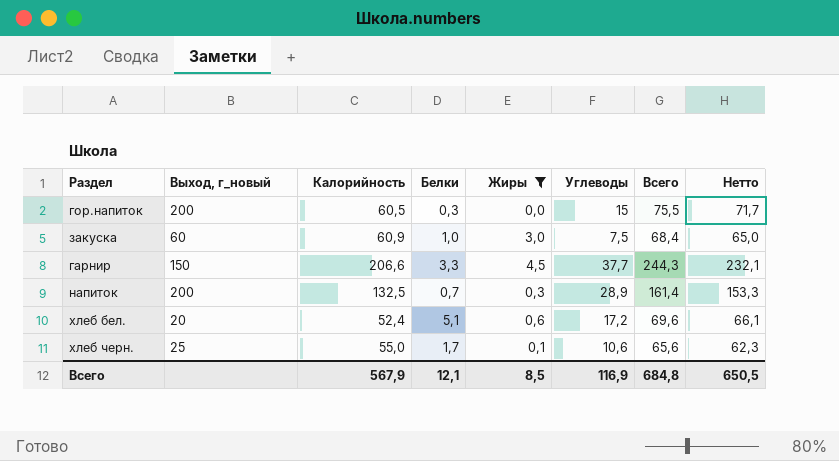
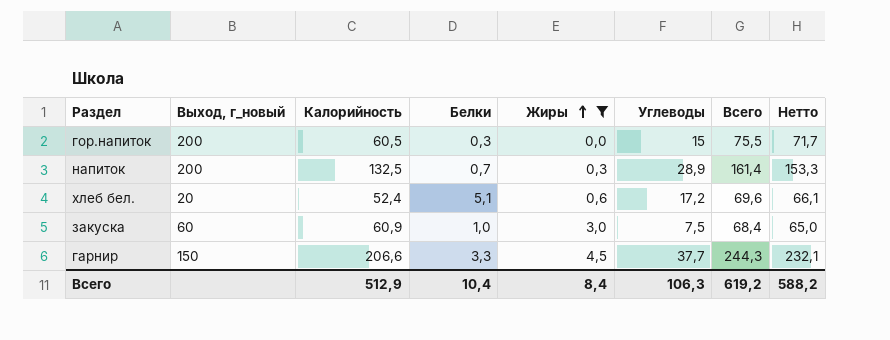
row order: none -> Жиры ascending
row хлеб черн.: 25 | 55,0 | 1,7 | 0,1 | 10,6 | 65,6 | 62,3 -> none
Всего | Калорийность: 567,9 -> 512,9
Всего | Белки: 12,1 -> 10,4
Всего | Жиры: 8,5 -> 8,4
Всего | Углеводы: 116,9 -> 106,3
Всего | Всего: 684,8 -> 619,2
Всего | Нетто: 650,5 -> 588,2

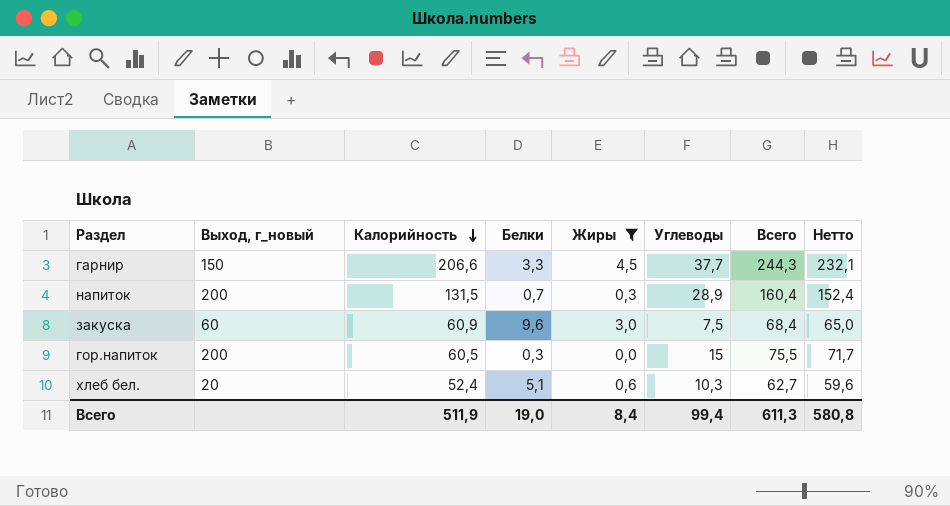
row order: Жиры ascending -> Калорийность descending
напиток | Калорийность: 132,5 -> 131,5
напиток | Всего: 161,4 -> 160,4
напиток | Нетто: 153,3 -> 152,4
закуска | Белки: 1,0 -> 9,6
хлеб бел. | Углеводы: 17,2 -> 10,3
хлеб бел. | Всего: 69,6 -> 62,7
хлеб бел. | Нетто: 66,1 -> 59,6
Всего | Калорийность: 512,9 -> 511,9
Всего | Белки: 10,4 -> 19,0
Всего | Углеводы: 106,3 -> 99,4
Всего | Всего: 619,2 -> 611,3
Всего | Нетто: 588,2 -> 580,8

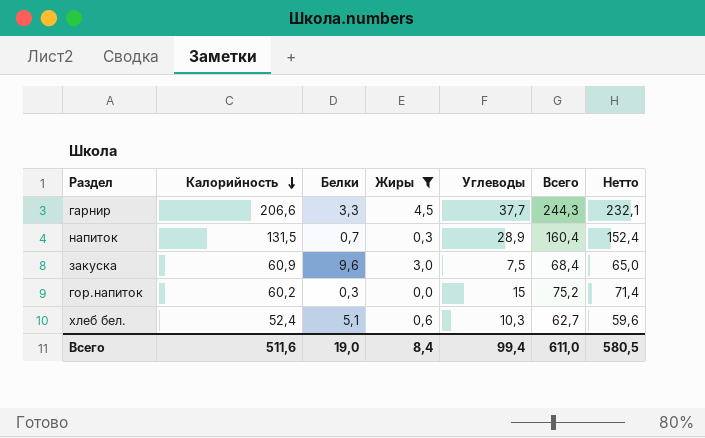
column Выход, г_новый | position: 2 -> none
гор.напиток | Калорийность: 60,5 -> 60,2
гор.напиток | Всего: 75,5 -> 75,2
гор.напиток | Нетто: 71,7 -> 71,4
Всего | Калорийность: 511,9 -> 511,6
Всего | Всего: 611,3 -> 611,0
Всего | Нетто: 580,8 -> 580,5

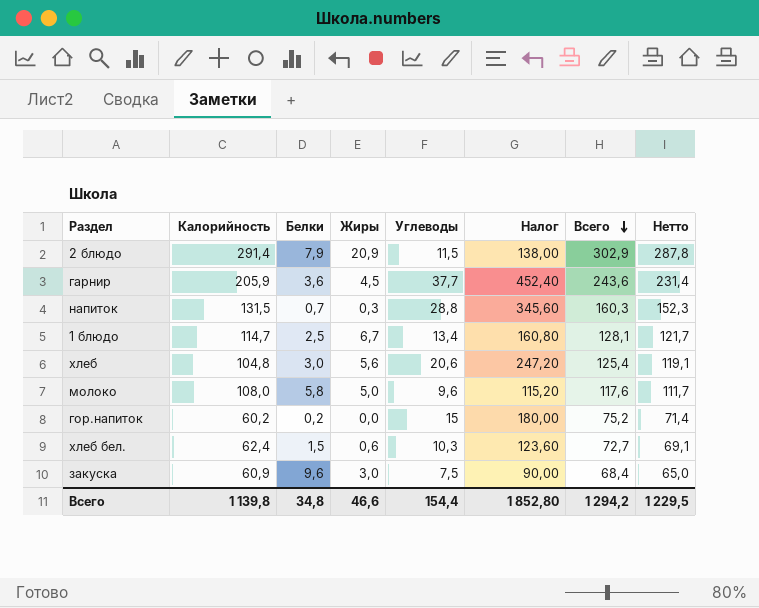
filter: Жиры <= 4,5 -> none
row order: Калорийность descending -> Всего descending
column Налог | formula: none -> [Углеводы] * 12
гарнир | Калорийность: 206,6 -> 205,9
гарнир | Белки: 3,3 -> 3,6
гарнир | Всего: 244,3 -> 243,6
гарнир | Нетто: 232,1 -> 231,4
напиток | Углеводы: 28,9 -> 28,8
напиток | Всего: 160,4 -> 160,3
напиток | Нетто: 152,4 -> 152,3
гор.напиток | Белки: 0,3 -> 0,2
хлеб бел. | Калорийность: 52,4 -> 62,4
хлеб бел. | Белки: 5,1 -> 1,5
хлеб бел. | Всего: 62,7 -> 72,7
хлеб бел. | Нетто: 59,6 -> 69,1
Всего | Калорийность: 511,6 -> 1 139,8
Всего | Белки: 19,0 -> 34,8
Всего | Жиры: 8,4 -> 46,6
Всего | Углеводы: 99,4 -> 154,4
Всего | Всего: 611,0 -> 1 294,2
Всего | Нетто: 580,5 -> 1 229,5

